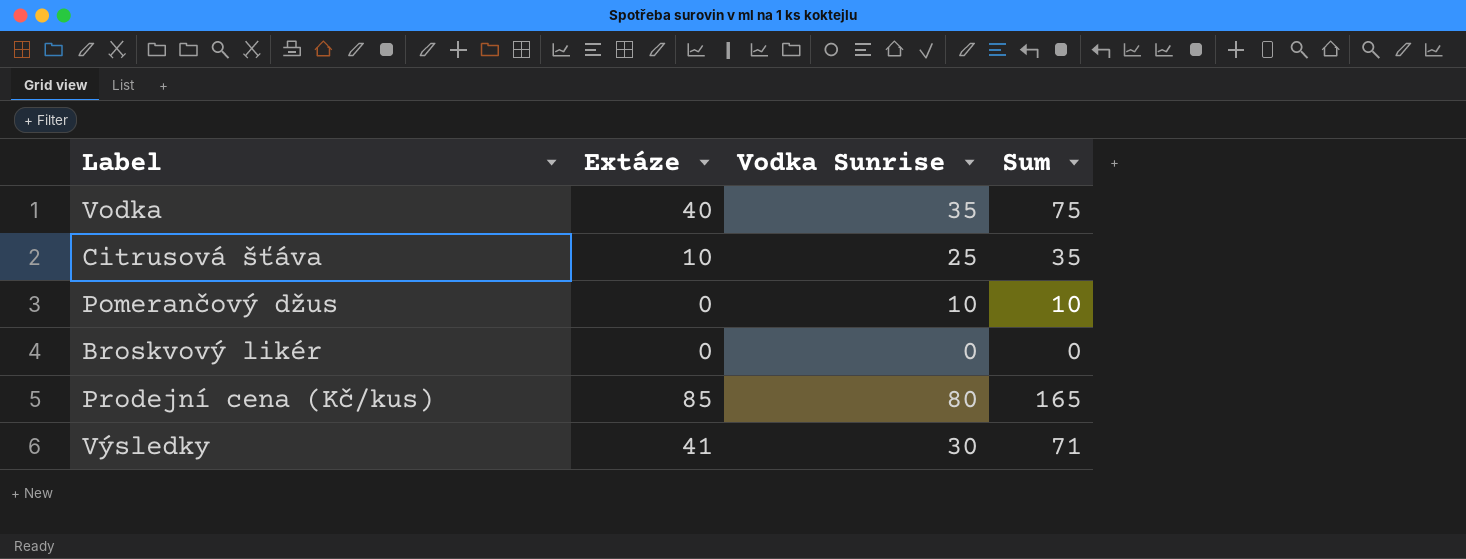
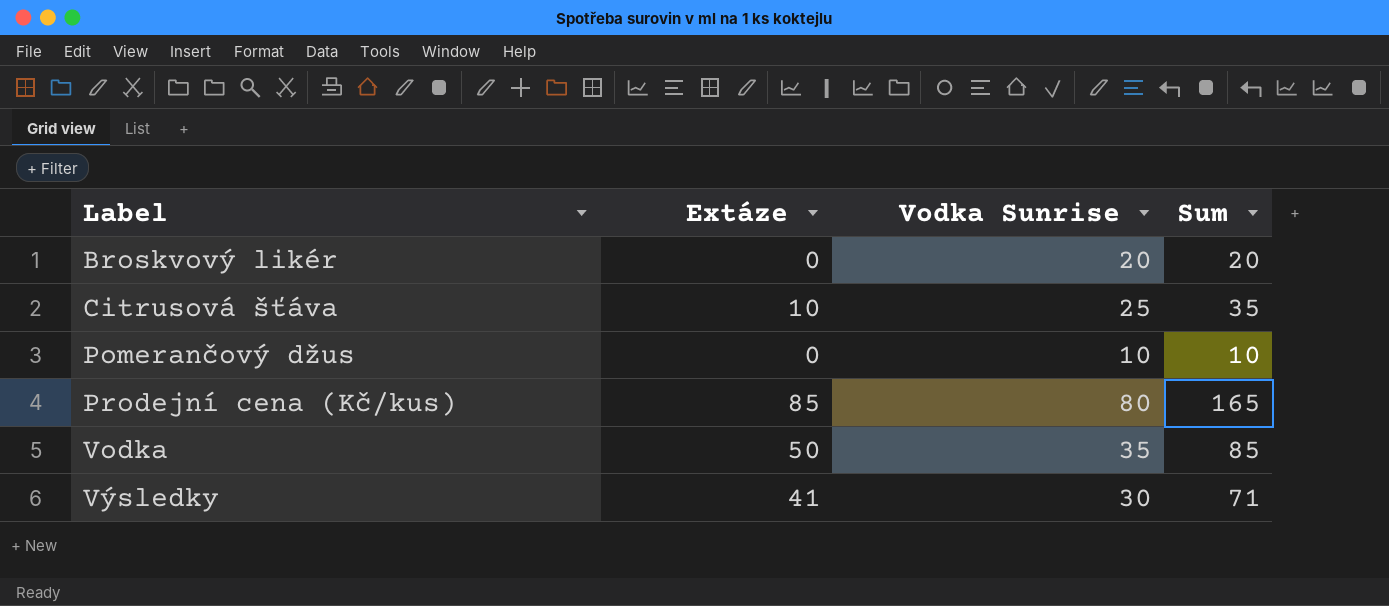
row order: none -> Label ascending
Broskvový likér | Vodka Sunrise: 0 -> 20
Broskvový likér | Sum: 0 -> 20
Vodka | Extáze: 40 -> 50
Vodka | Sum: 75 -> 85

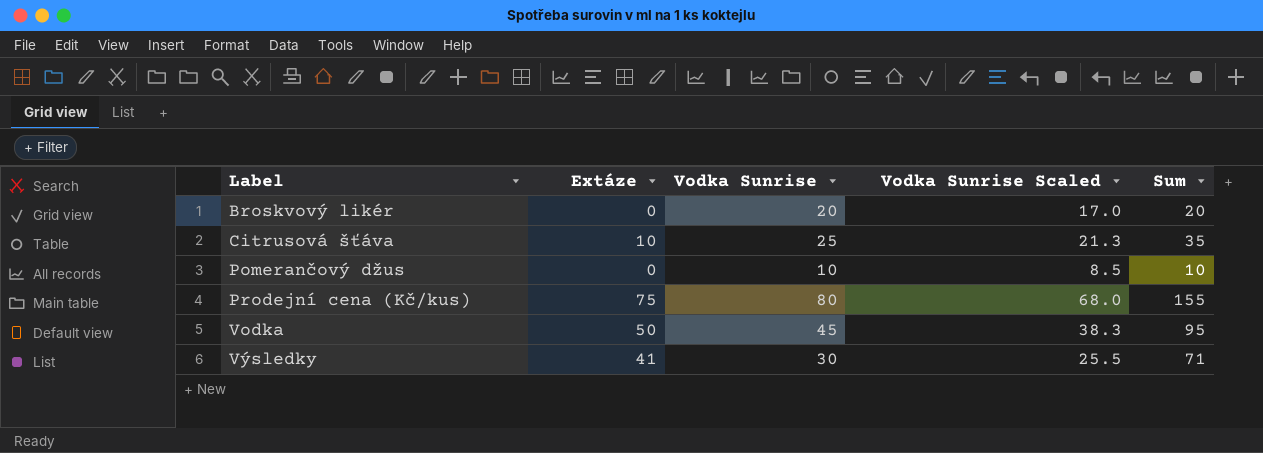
column Vodka Sunrise Scaled | formula: none -> [Vodka Sunrise] * 0.85
Prodejní cena (Kč/kus) | Extáze: 85 -> 75
Prodejní cena (Kč/kus) | Sum: 165 -> 155
Vodka | Vodka Sunrise: 35 -> 45
Vodka | Sum: 85 -> 95

